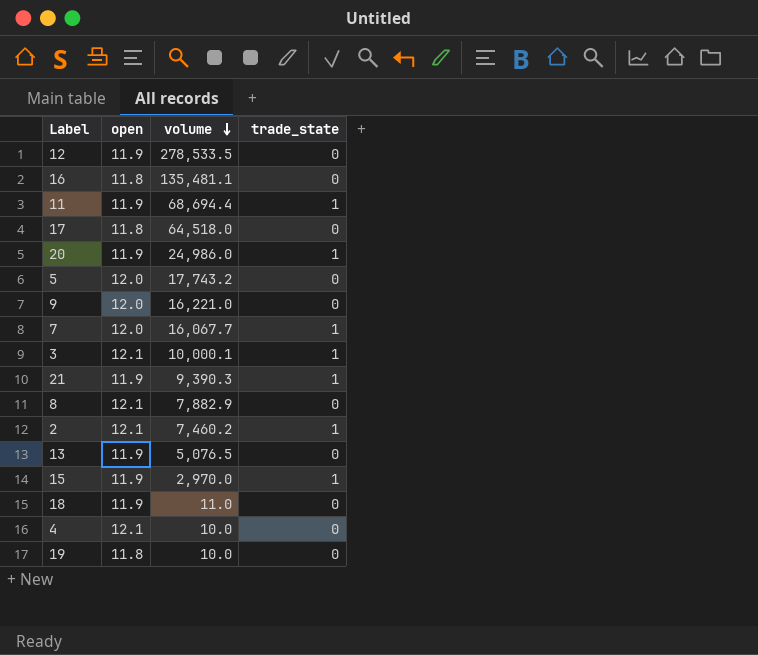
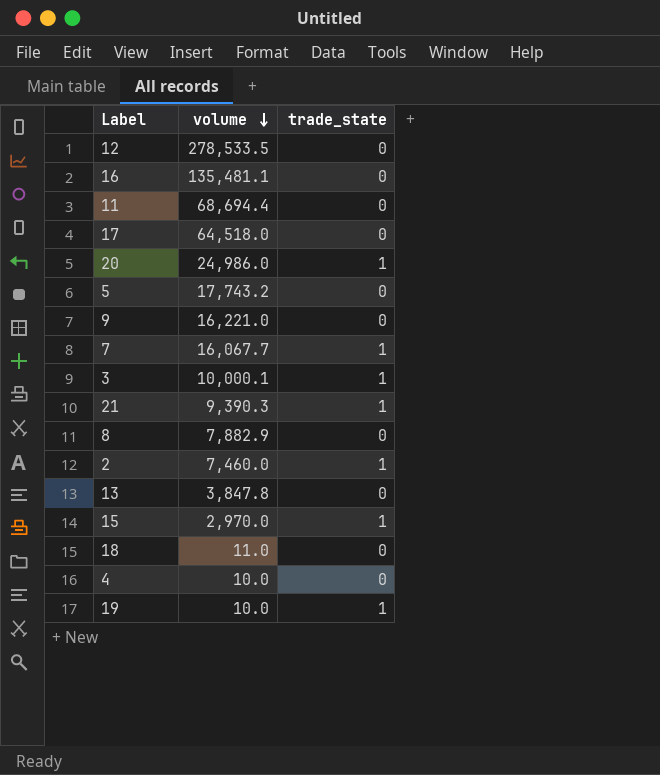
column open | position: 2 -> none
11 | trade_state: 1 -> 0
2 | volume: 7,460.2 -> 7,460.0
13 | volume: 5,076.5 -> 3,847.8
19 | trade_state: 0 -> 1

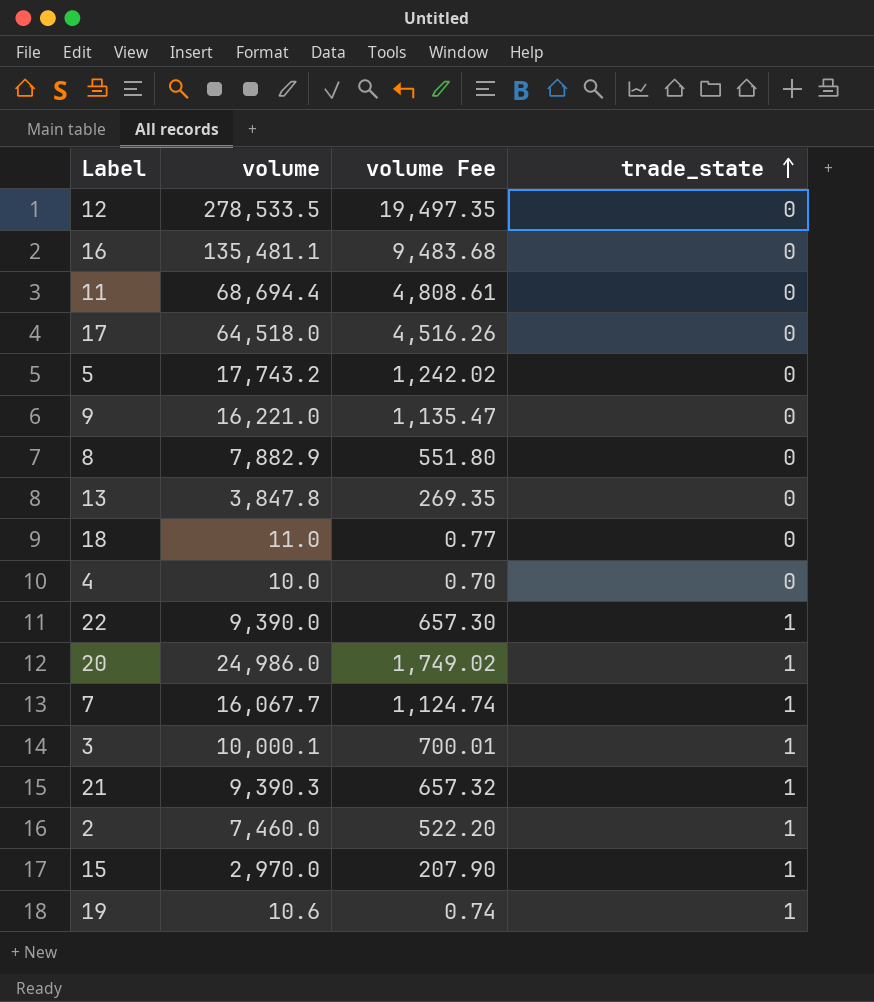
row order: volume descending -> trade_state ascending
column volume Fee | formula: none -> [volume] * 0.07
row 22: none -> 9,390.0 | 657.30 | 1
19 | volume: 10.0 -> 10.6

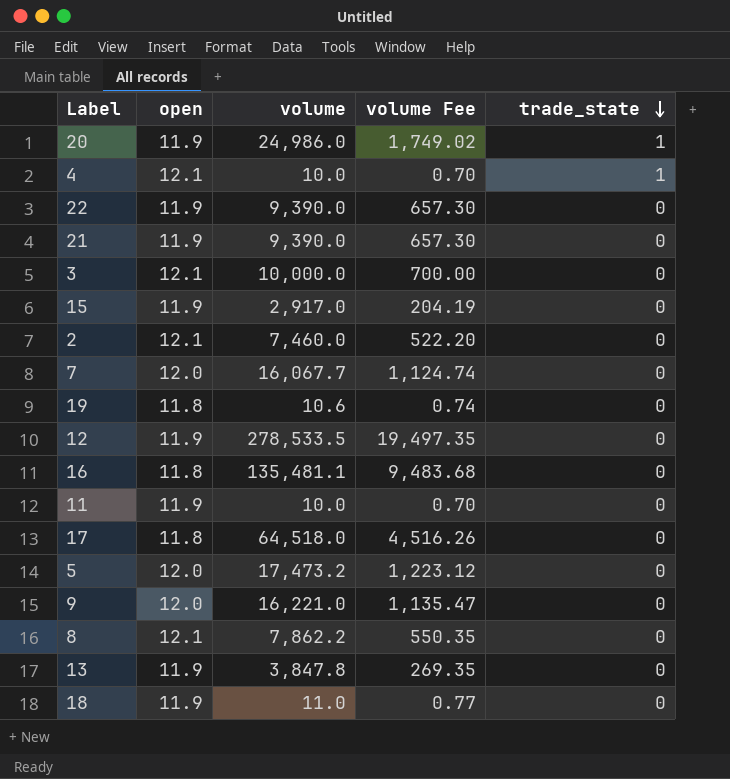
row order: trade_state ascending -> trade_state descending
column open | position: none -> 2
4 | trade_state: 0 -> 1
22 | trade_state: 1 -> 0
21 | volume: 9,390.3 -> 9,390.0
21 | volume Fee: 657.32 -> 657.30
21 | trade_state: 1 -> 0
3 | volume: 10,000.1 -> 10,000.0
3 | volume Fee: 700.01 -> 700.00
3 | trade_state: 1 -> 0
15 | volume: 2,970.0 -> 2,917.0
15 | volume Fee: 207.90 -> 204.19
15 | trade_state: 1 -> 0
2 | trade_state: 1 -> 0
7 | trade_state: 1 -> 0
19 | trade_state: 1 -> 0
11 | volume: 68,694.4 -> 10.0
11 | volume Fee: 4,808.61 -> 0.70
5 | volume: 17,743.2 -> 17,473.2
5 | volume Fee: 1,242.02 -> 1,223.12
8 | volume: 7,882.9 -> 7,862.2
8 | volume Fee: 551.80 -> 550.35

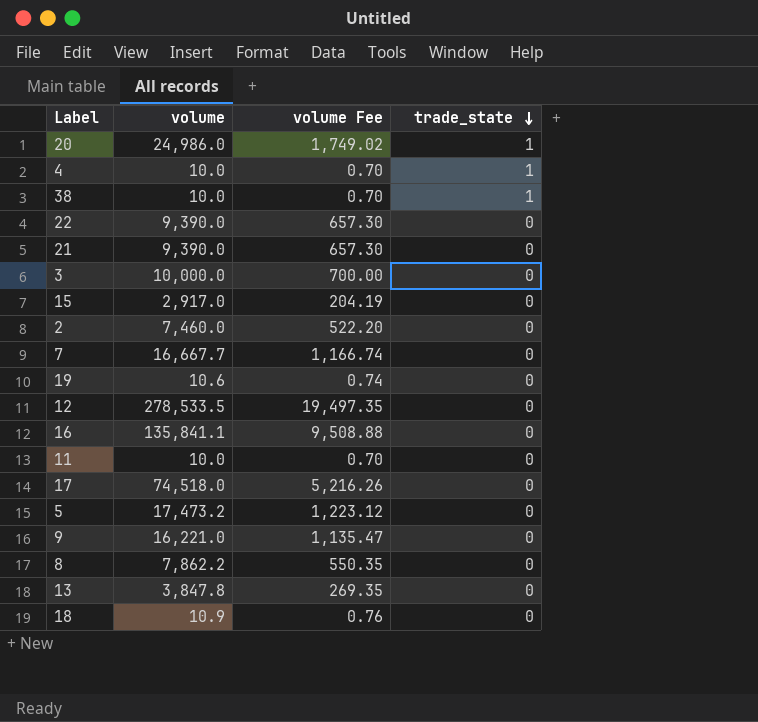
column open | position: 2 -> none
row 38: none -> 10.0 | 0.70 | 1
7 | volume: 16,067.7 -> 16,667.7
7 | volume Fee: 1,124.74 -> 1,166.74
16 | volume: 135,481.1 -> 135,841.1
16 | volume Fee: 9,483.68 -> 9,508.88
17 | volume: 64,518.0 -> 74,518.0
17 | volume Fee: 4,516.26 -> 5,216.26
18 | volume: 11.0 -> 10.9
18 | volume Fee: 0.77 -> 0.76

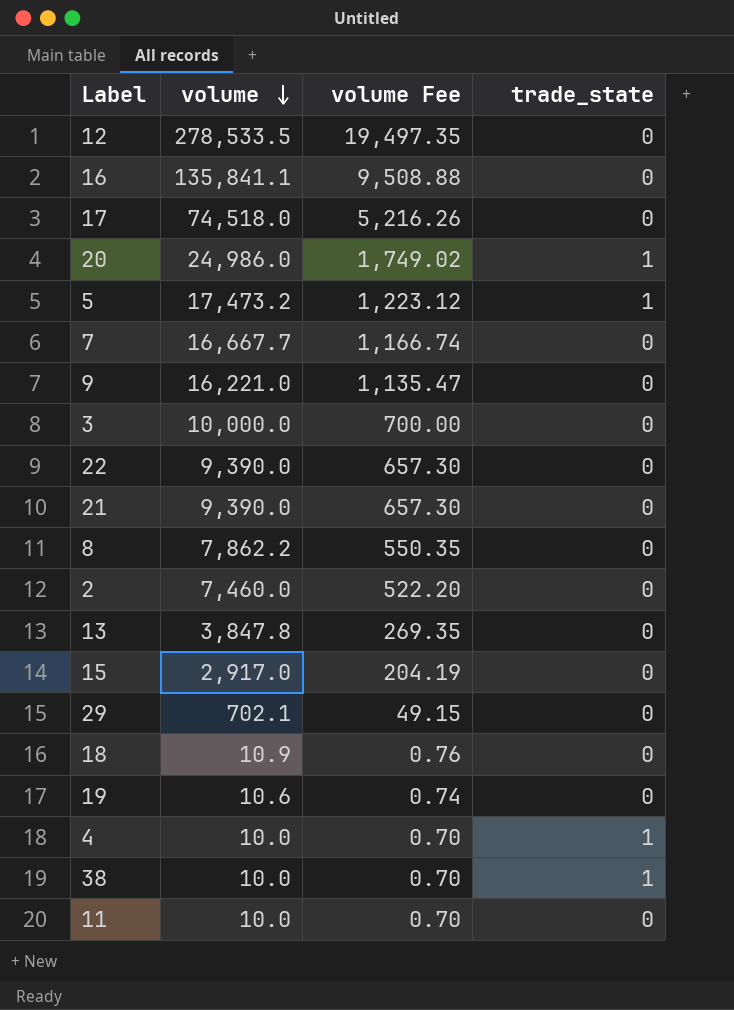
row order: trade_state descending -> volume descending
5 | trade_state: 0 -> 1
row 29: none -> 702.1 | 49.15 | 0

